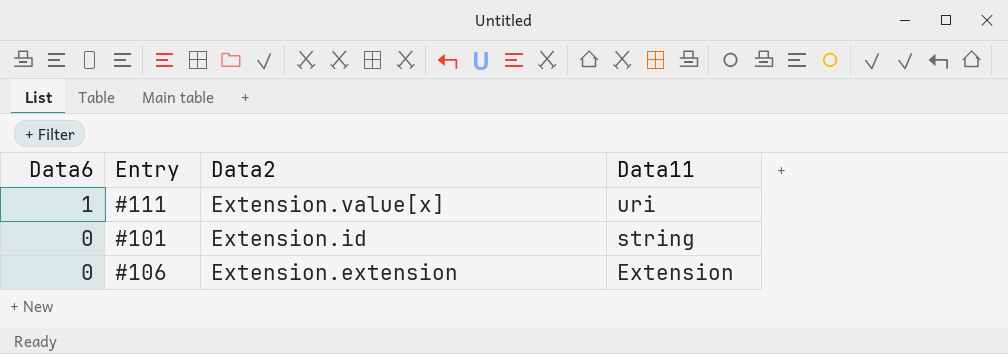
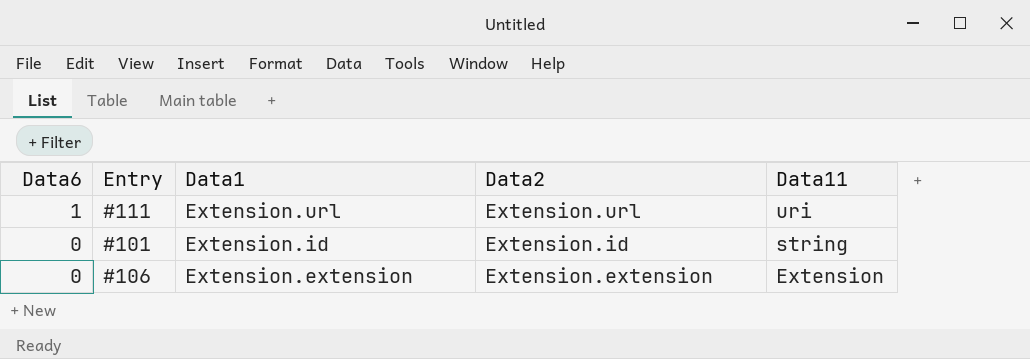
column Data1 | position: none -> 3
#111 | Data2: Extension.value[x] -> Extension.url

